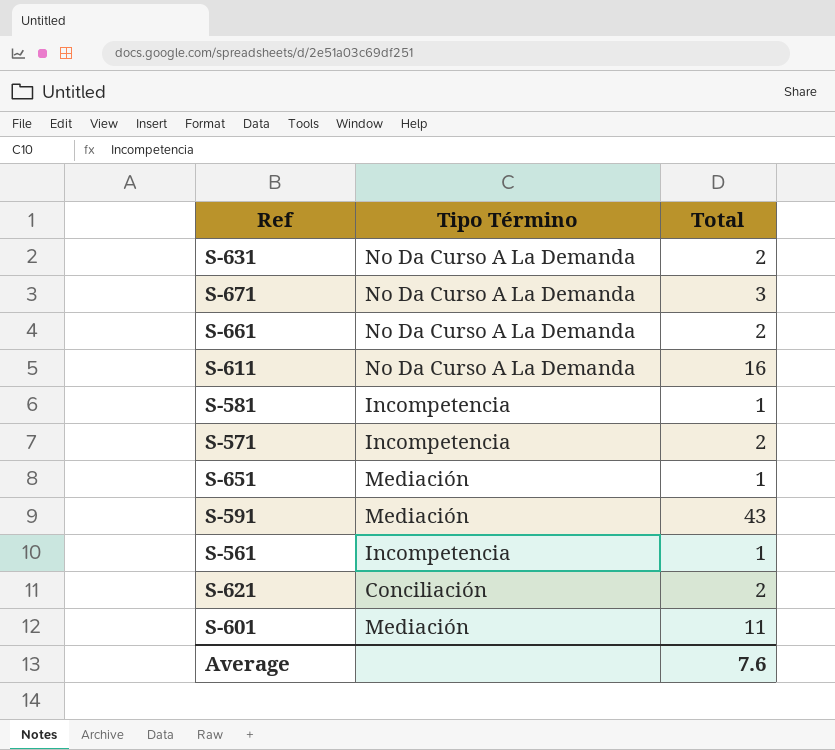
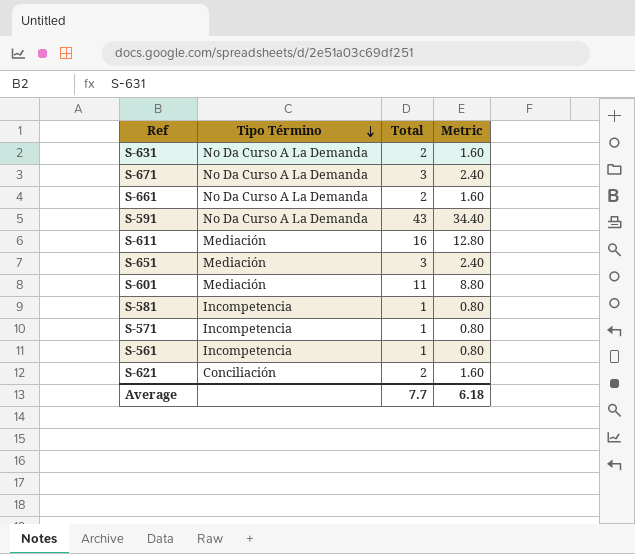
row order: none -> Tipo Término descending
column Metric | formula: none -> [Total] * 0.8
S-591 | Tipo Término: Mediación -> No Da Curso A La Demanda
S-611 | Tipo Término: No Da Curso A La Demanda -> Mediación
S-651 | Total: 1 -> 3
S-571 | Total: 2 -> 1
Average | Total: 7.6 -> 7.7

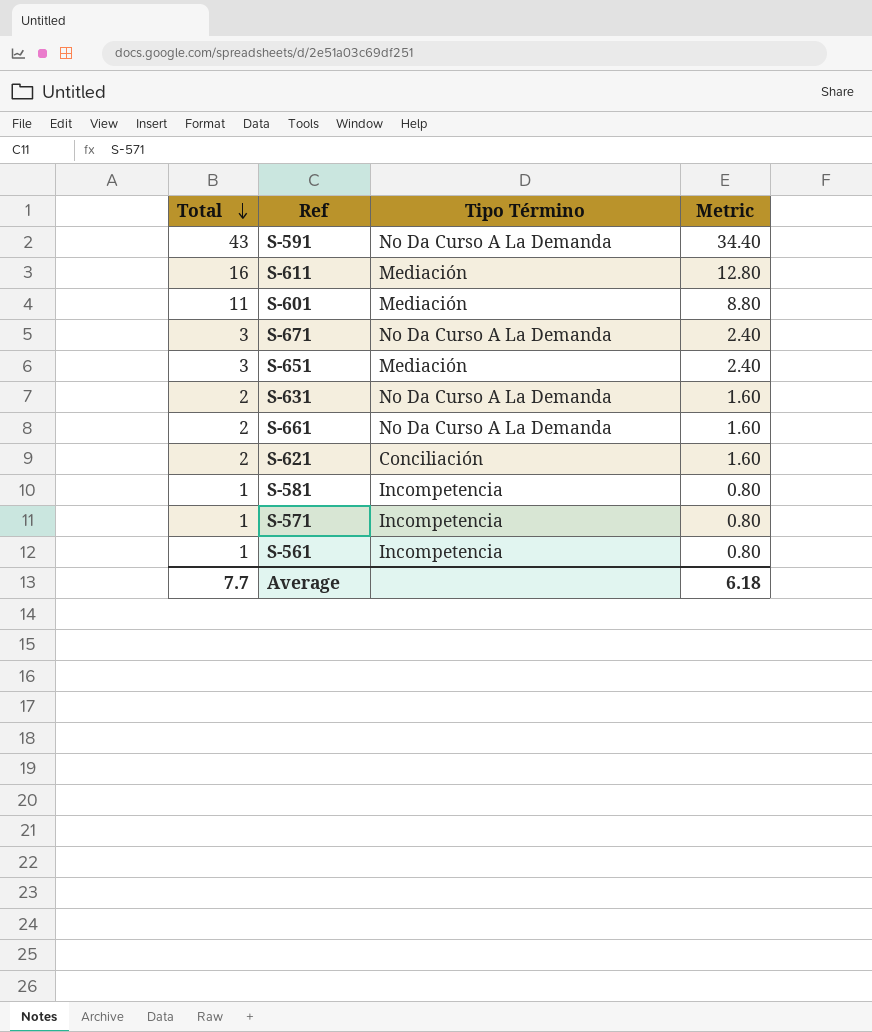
row order: Tipo Término descending -> Total descending
column Total | position: 3 -> 1

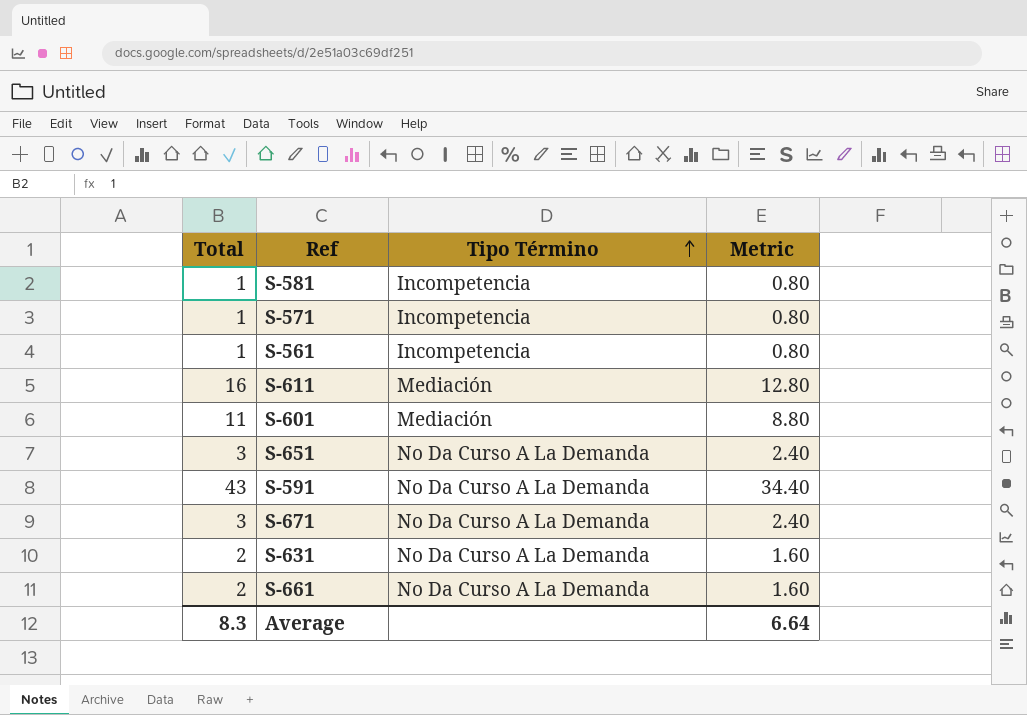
row order: Total descending -> Tipo Término ascending
row S-621: 2 | Conciliación | 1.60 -> none
S-651 | Tipo Término: Mediación -> No Da Curso A La Demanda
Average | Total: 7.7 -> 8.3
Average | Metric: 6.18 -> 6.64

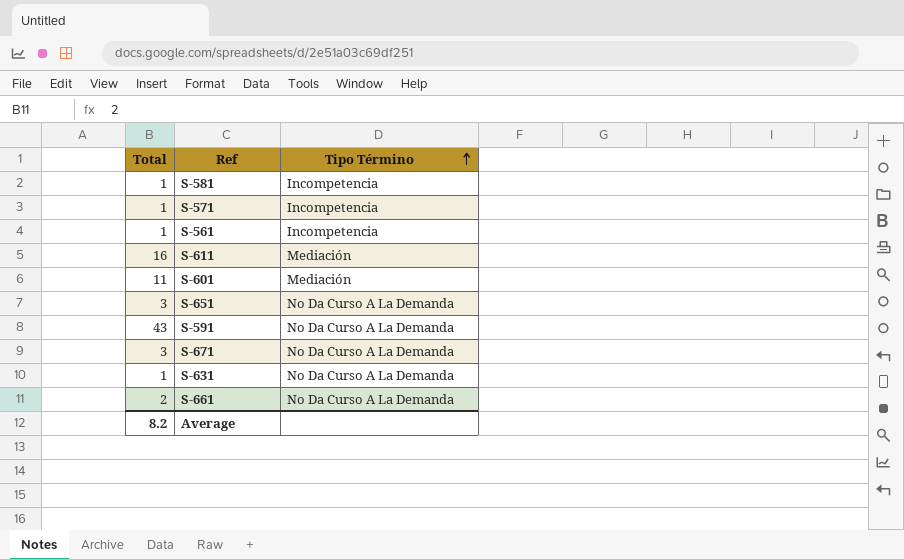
column Metric | formula: [Total] * 0.8 -> none
S-631 | Total: 2 -> 1
Average | Total: 8.3 -> 8.2

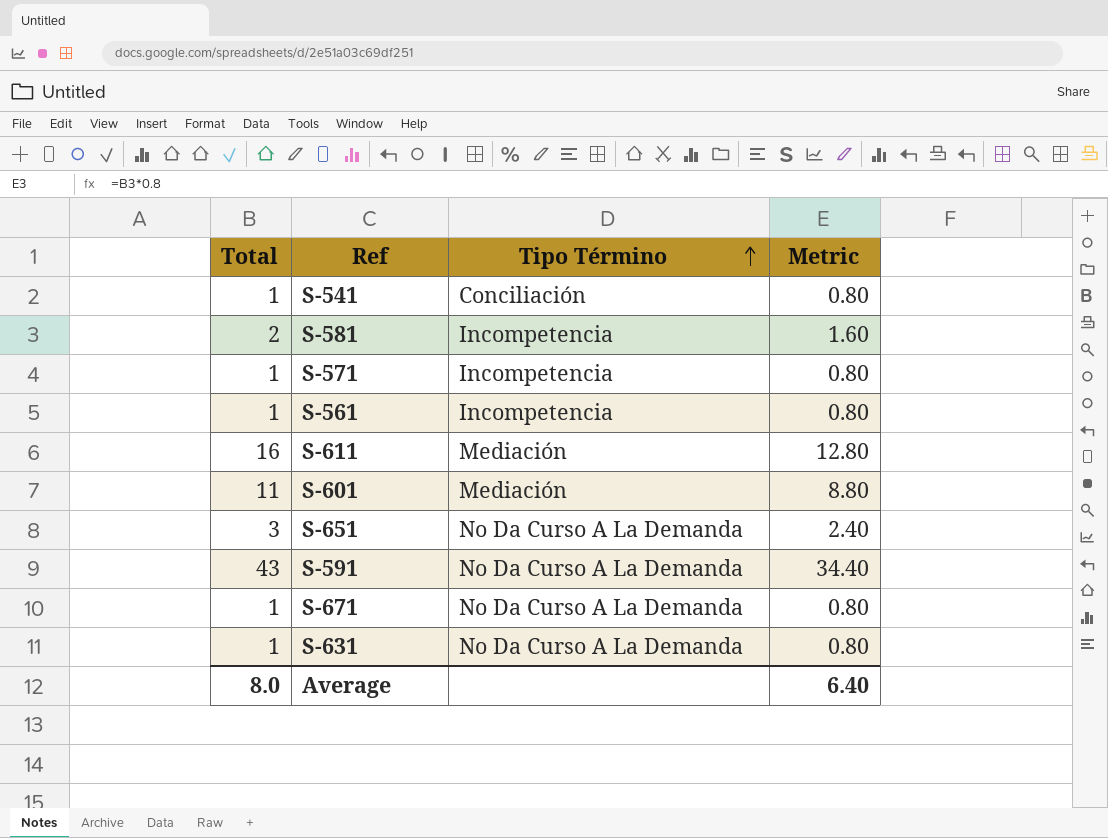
column Metric | formula: none -> [Total] * 0.8
row S-661: 2 | No Da Curso A La Demanda -> none
row S-541: none -> 1 | Conciliación | 0.80
S-581 | Total: 1 -> 2
S-671 | Total: 3 -> 1
Average | Total: 8.2 -> 8.0

